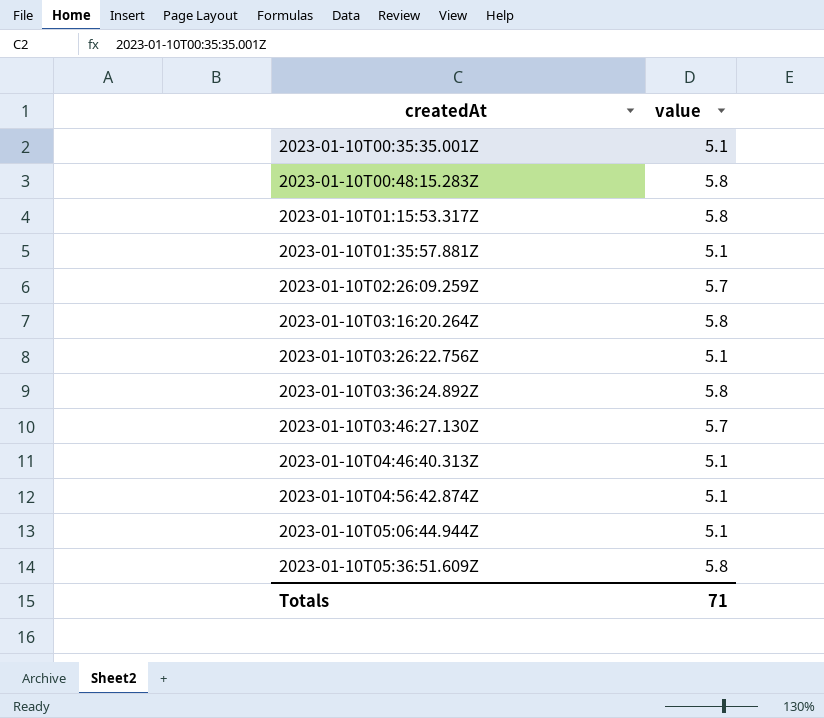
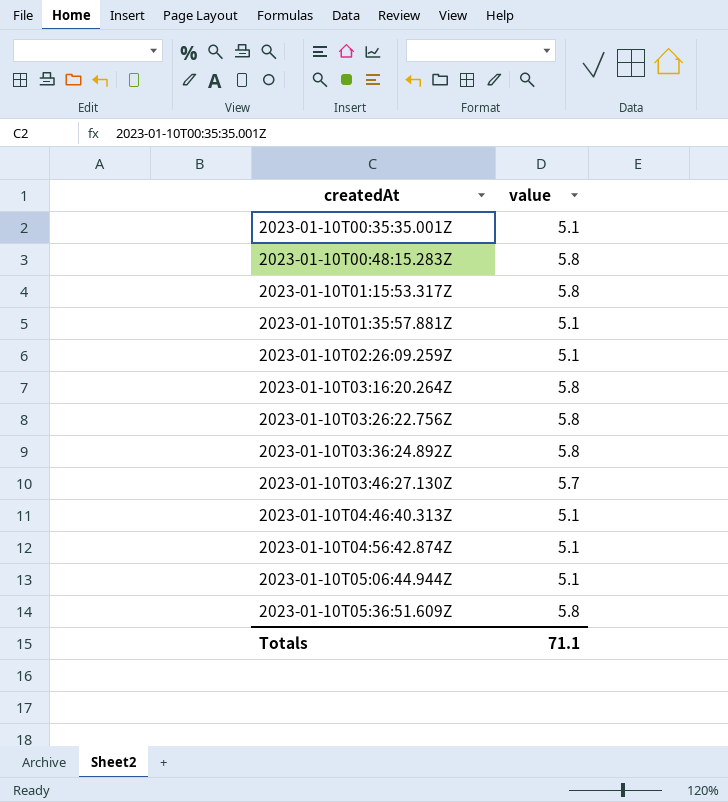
2023-01-10T02:26:09.259Z | value: 5.7 -> 5.1
2023-01-10T03:26:22.756Z | value: 5.1 -> 5.8
Totals | value: 71 -> 71.1

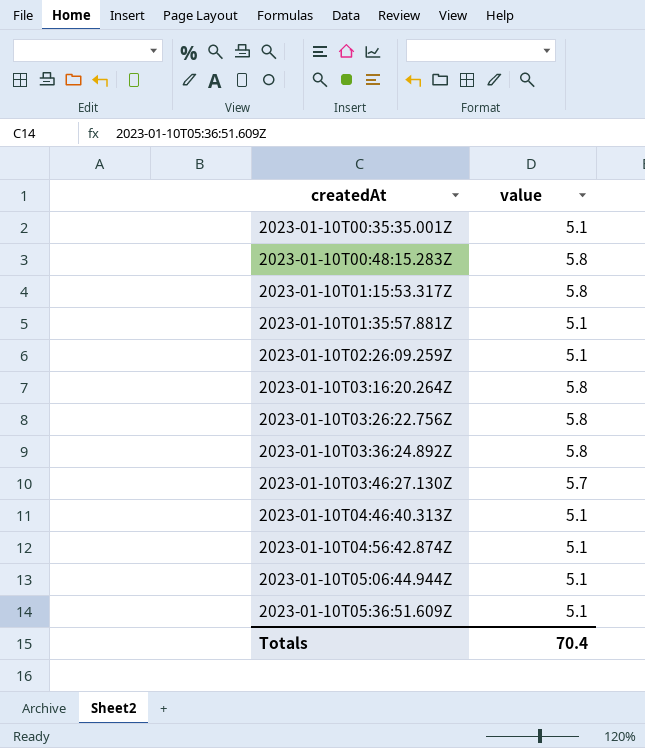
2023-01-10T05:36:51.609Z | value: 5.8 -> 5.1
Totals | value: 71.1 -> 70.4

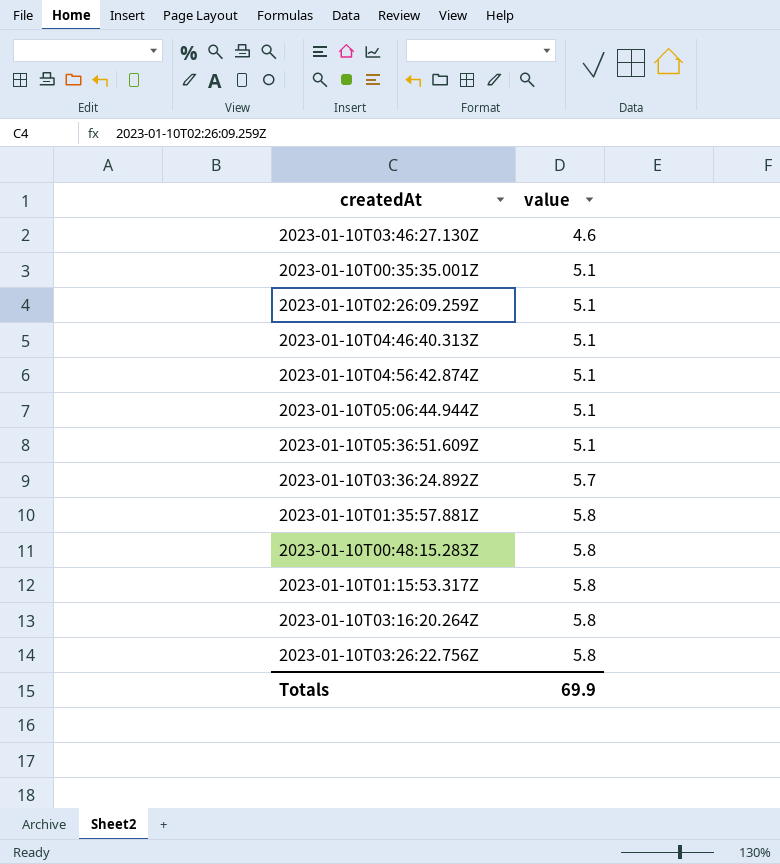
row order: createdAt ascending -> value ascending
2023-01-10T03:46:27.130Z | value: 5.7 -> 4.6
2023-01-10T03:36:24.892Z | value: 5.8 -> 5.7
2023-01-10T01:35:57.881Z | value: 5.1 -> 5.8
Totals | value: 70.4 -> 69.9

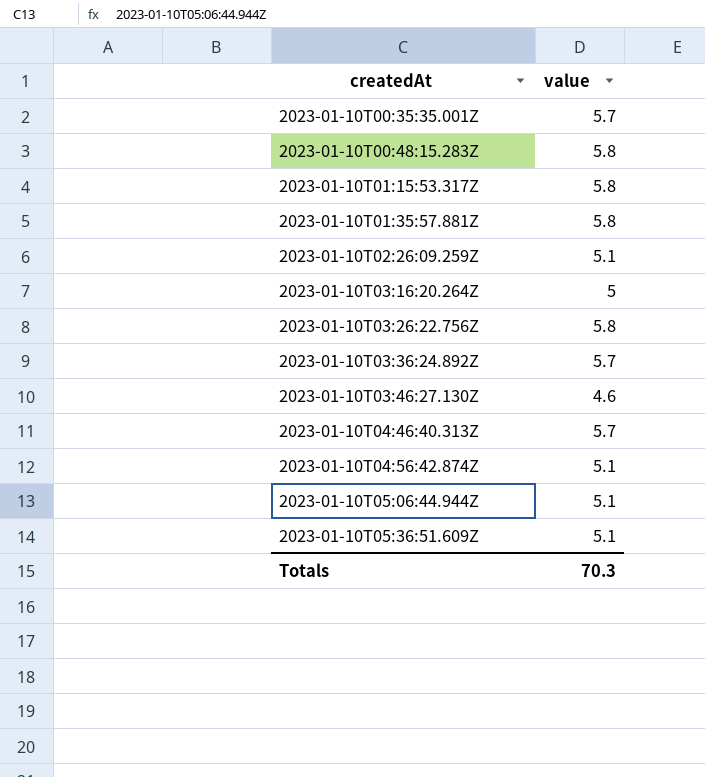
row order: value ascending -> createdAt ascending
2023-01-10T00:35:35.001Z | value: 5.1 -> 5.7
2023-01-10T03:16:20.264Z | value: 5.8 -> 5
2023-01-10T04:46:40.313Z | value: 5.1 -> 5.7
Totals | value: 69.9 -> 70.3

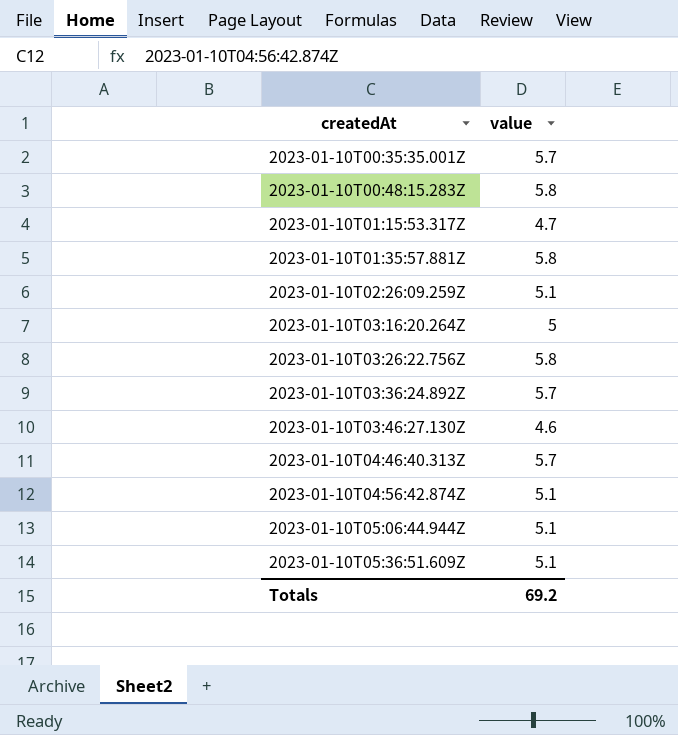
2023-01-10T01:15:53.317Z | value: 5.8 -> 4.7
Totals | value: 70.3 -> 69.2

